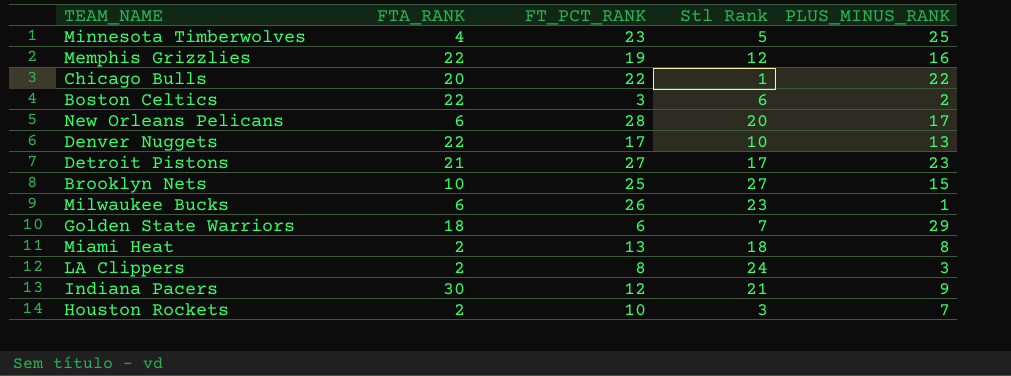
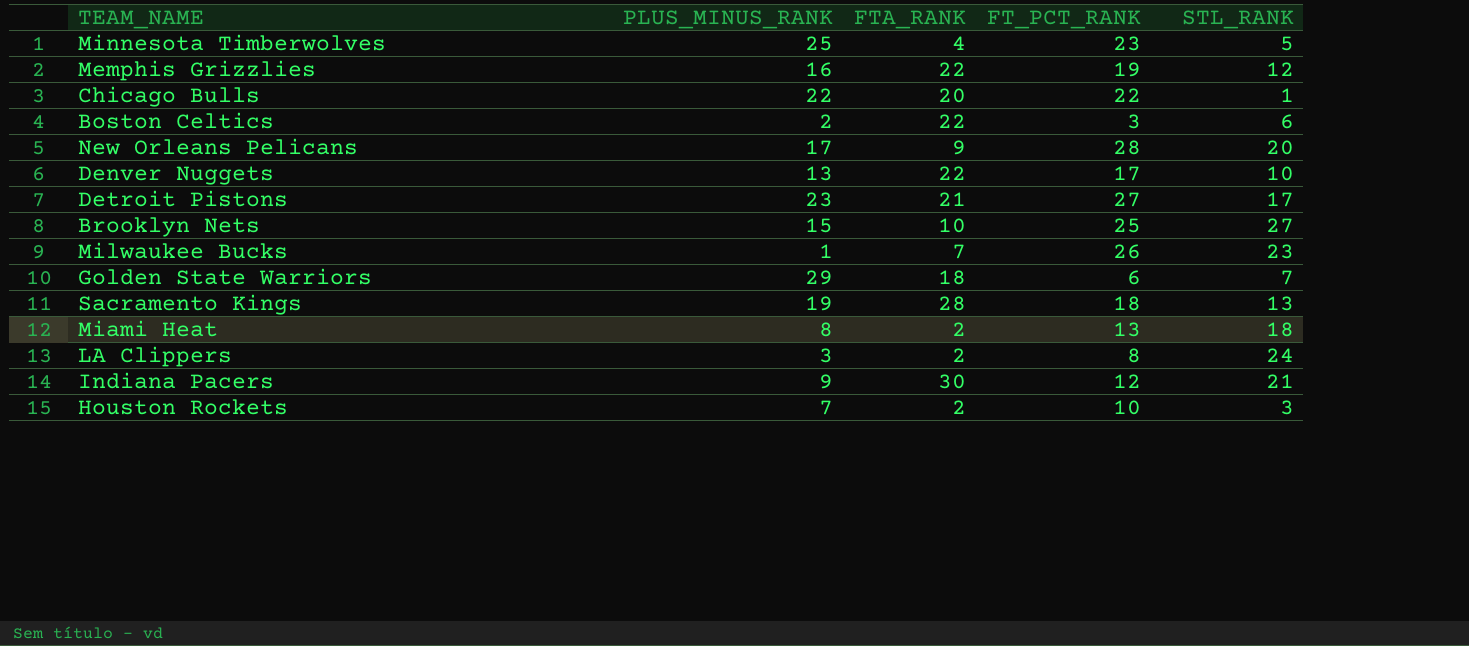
column PLUS_MINUS_RANK | position: 5 -> 2
column name: Stl Rank -> STL_RANK
New Orleans Pelicans | FTA_RANK: 6 -> 9
Milwaukee Bucks | FTA_RANK: 6 -> 7
row Sacramento Kings: none -> 19 | 28 | 18 | 13

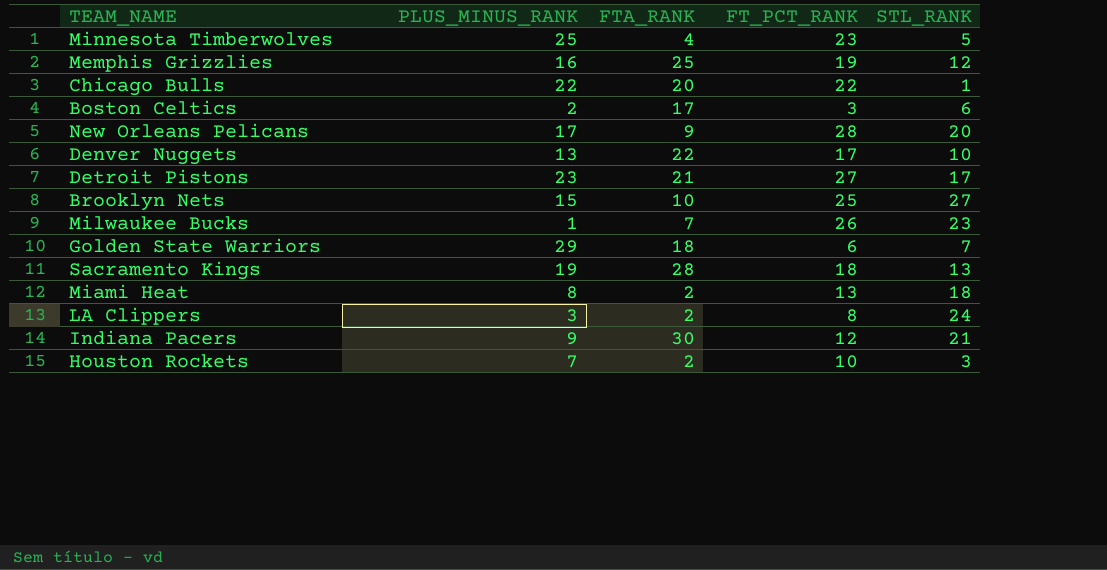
Memphis Grizzlies | FTA_RANK: 22 -> 25
Boston Celtics | FTA_RANK: 22 -> 17

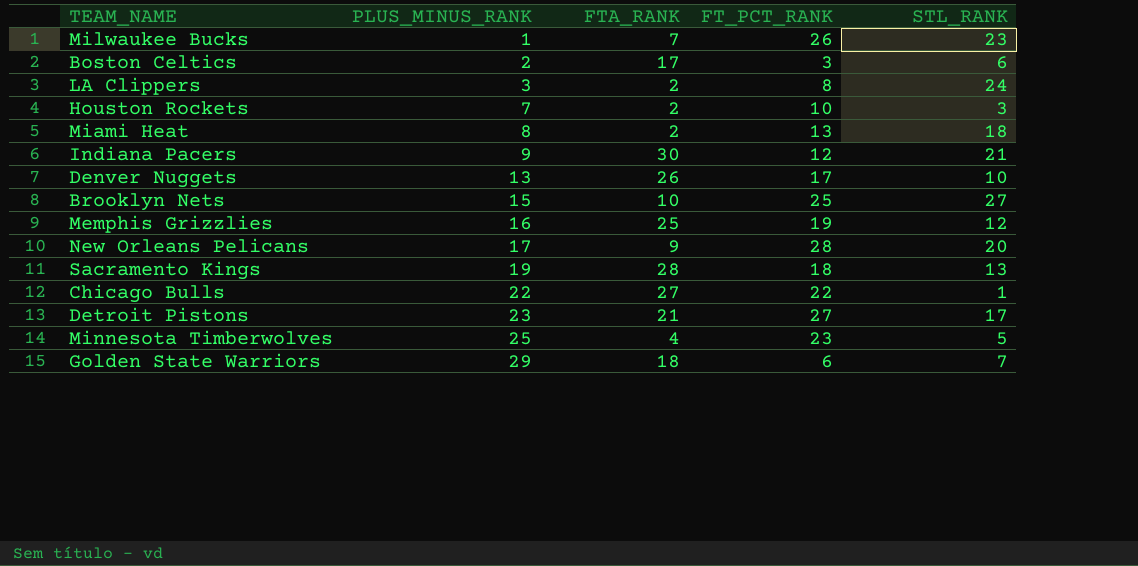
row order: none -> PLUS_MINUS_RANK ascending
Denver Nuggets | FTA_RANK: 22 -> 26
Chicago Bulls | FTA_RANK: 20 -> 27

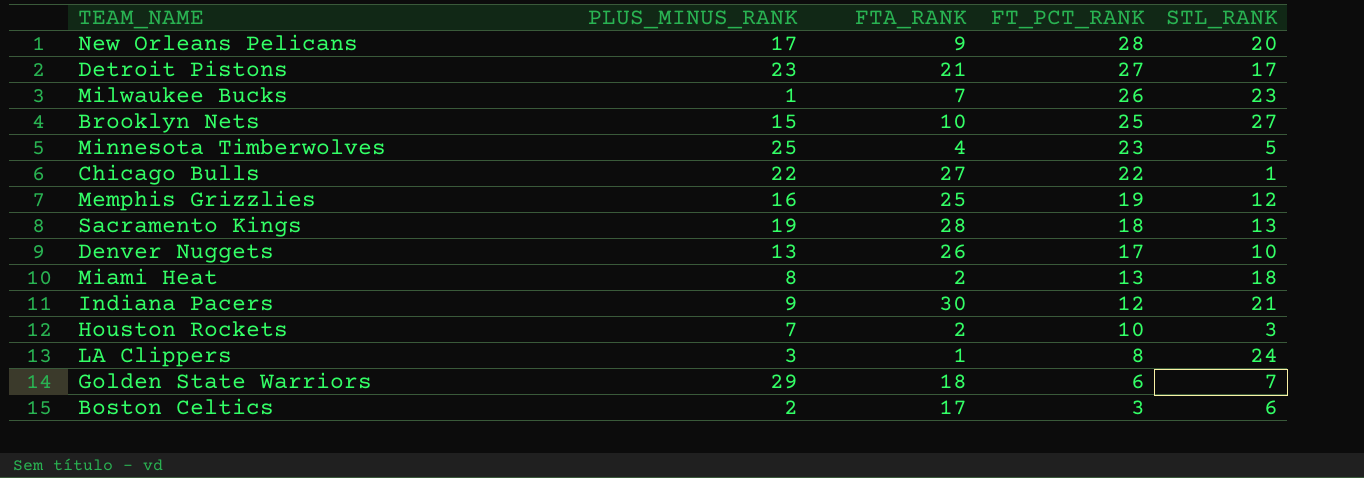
row order: PLUS_MINUS_RANK ascending -> FT_PCT_RANK descending
LA Clippers | FTA_RANK: 2 -> 1

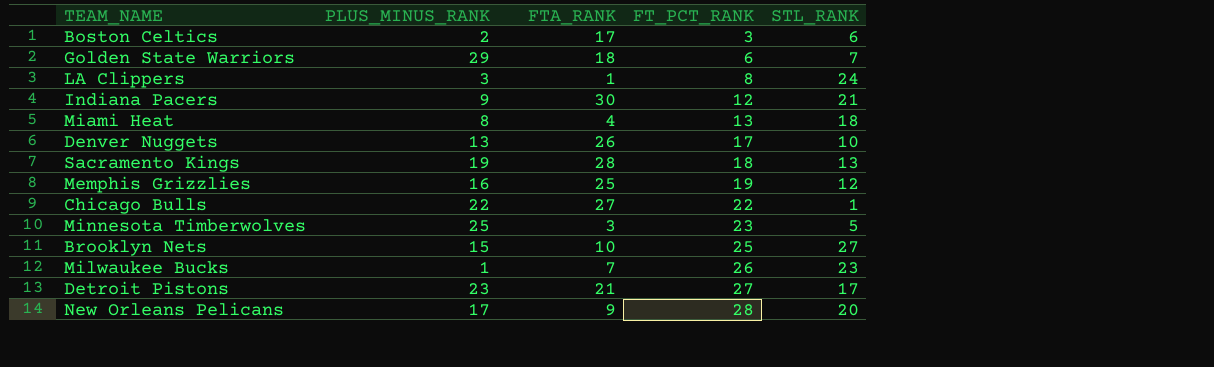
row order: FT_PCT_RANK descending -> FT_PCT_RANK ascending
row Houston Rockets: 7 | 2 | 10 | 3 -> none
Miami Heat | FTA_RANK: 2 -> 4
Minnesota Timberwolves | FTA_RANK: 4 -> 3

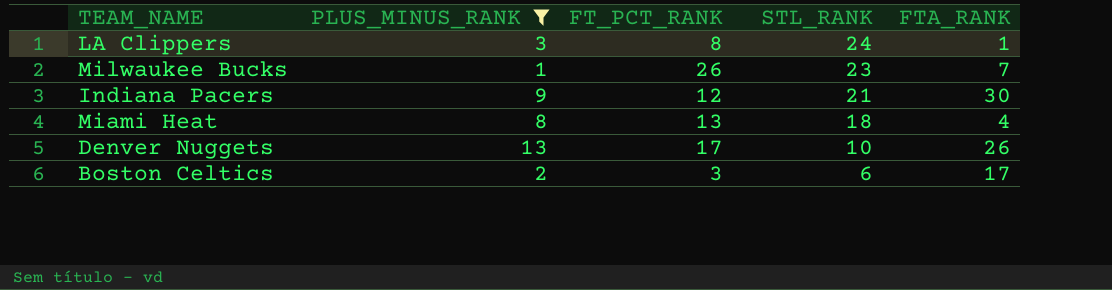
filter: none -> PLUS_MINUS_RANK <= 13
row order: FT_PCT_RANK ascending -> STL_RANK descending
column FTA_RANK | position: 3 -> 5

